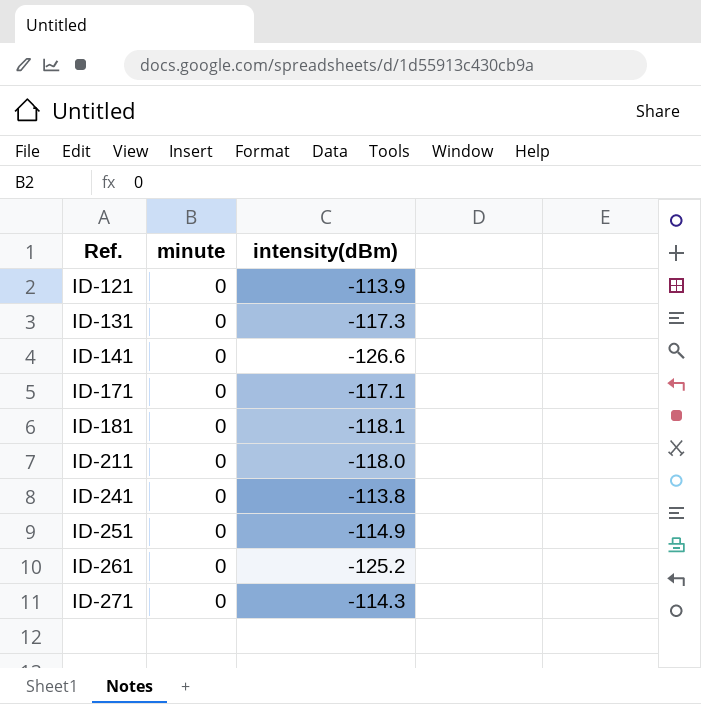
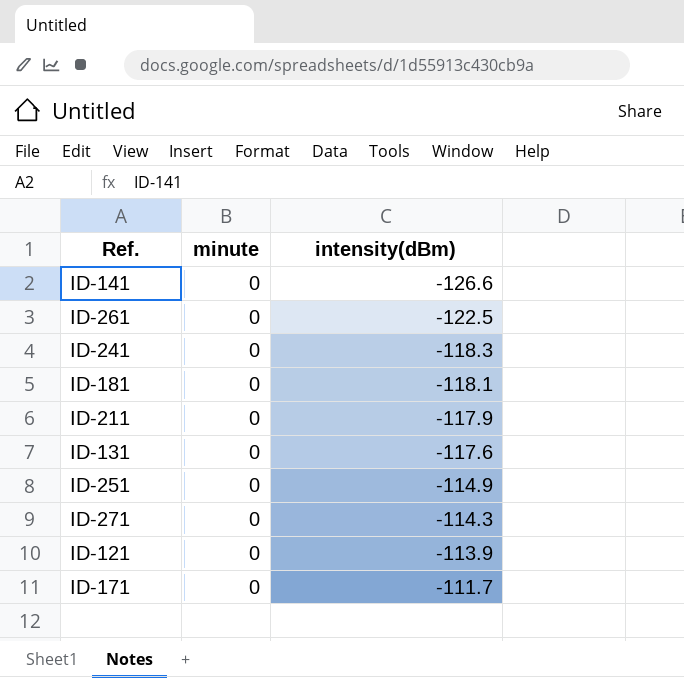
row order: Ref. ascending -> intensity(dBm) ascending
ID-261 | intensity(dBm): -125.2 -> -122.5
ID-241 | intensity(dBm): -113.8 -> -118.3
ID-211 | intensity(dBm): -118.0 -> -117.9
ID-131 | intensity(dBm): -117.3 -> -117.6
ID-171 | intensity(dBm): -117.1 -> -111.7

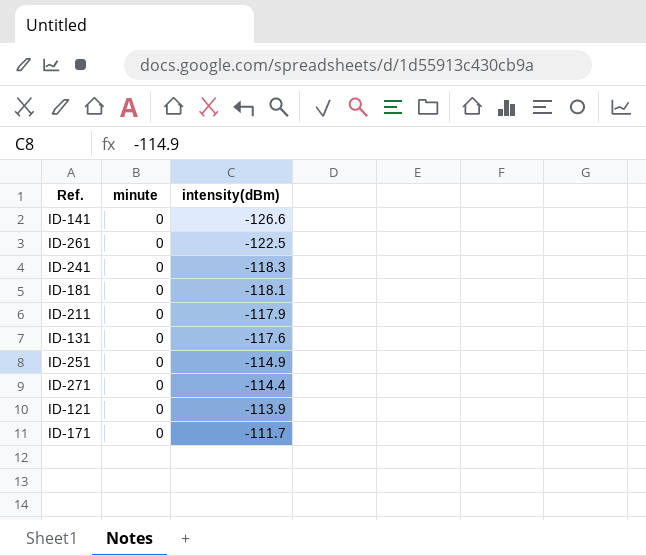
ID-271 | intensity(dBm): -114.3 -> -114.4

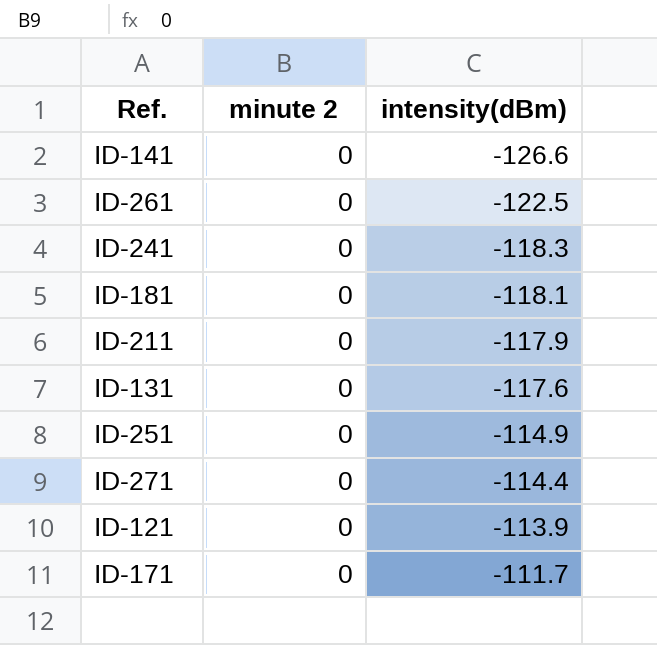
column name: minute -> minute 2

